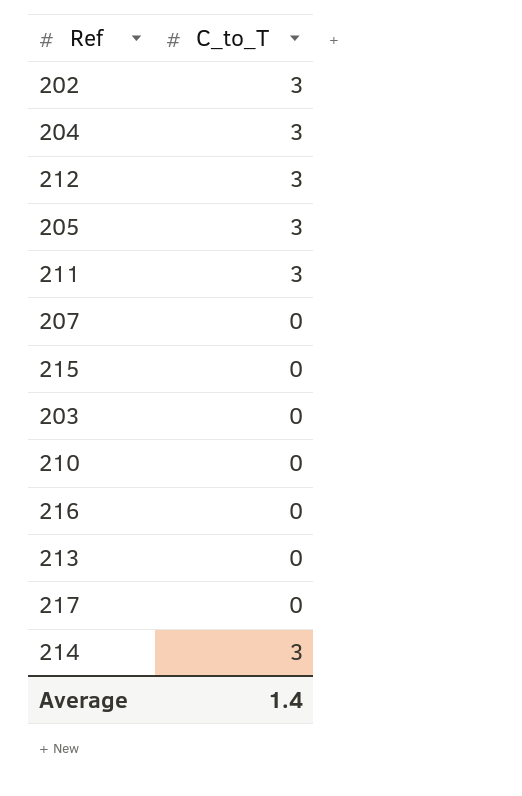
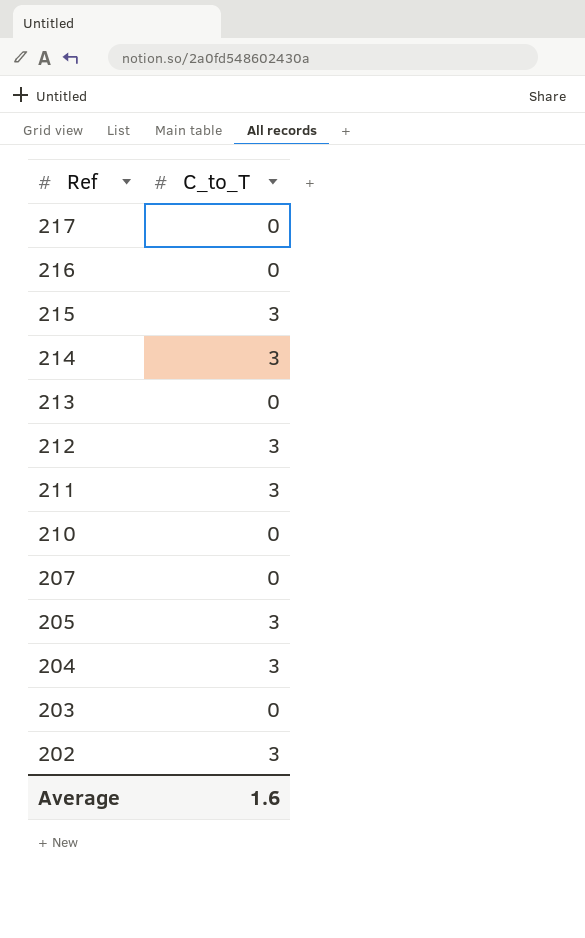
row order: none -> Ref descending
215 | C_to_T: 0 -> 3
Average | C_to_T: 1.4 -> 1.6

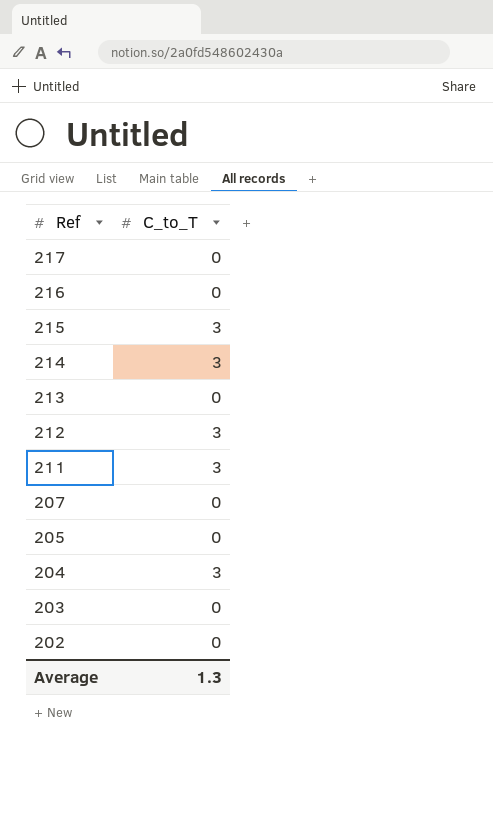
row 210: 0 -> none
205 | C_to_T: 3 -> 0
202 | C_to_T: 3 -> 0
Average | C_to_T: 1.6 -> 1.3

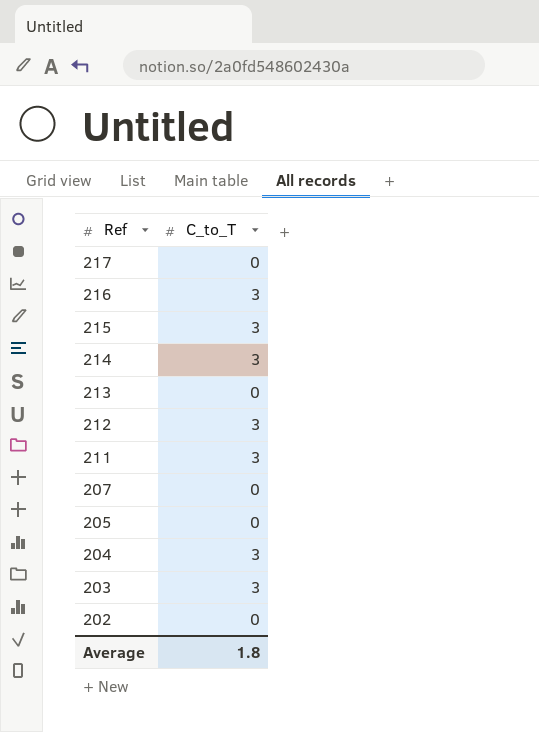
216 | C_to_T: 0 -> 3
203 | C_to_T: 0 -> 3
Average | C_to_T: 1.3 -> 1.8

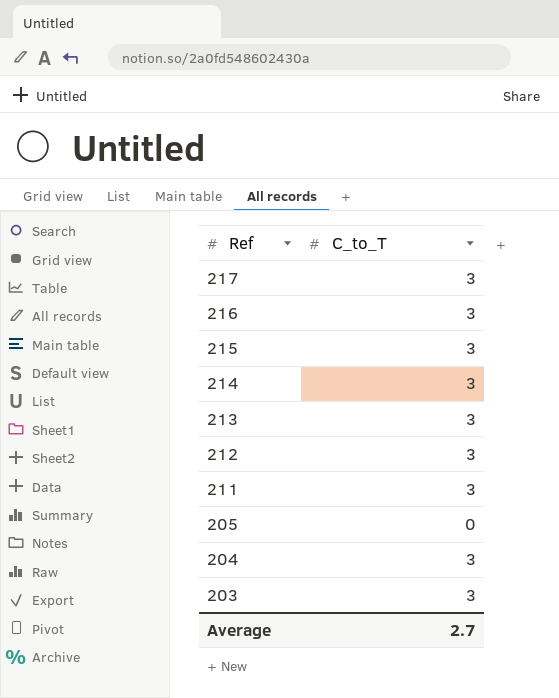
row 207: 0 -> none
row 202: 0 -> none
217 | C_to_T: 0 -> 3
213 | C_to_T: 0 -> 3
Average | C_to_T: 1.8 -> 2.7

